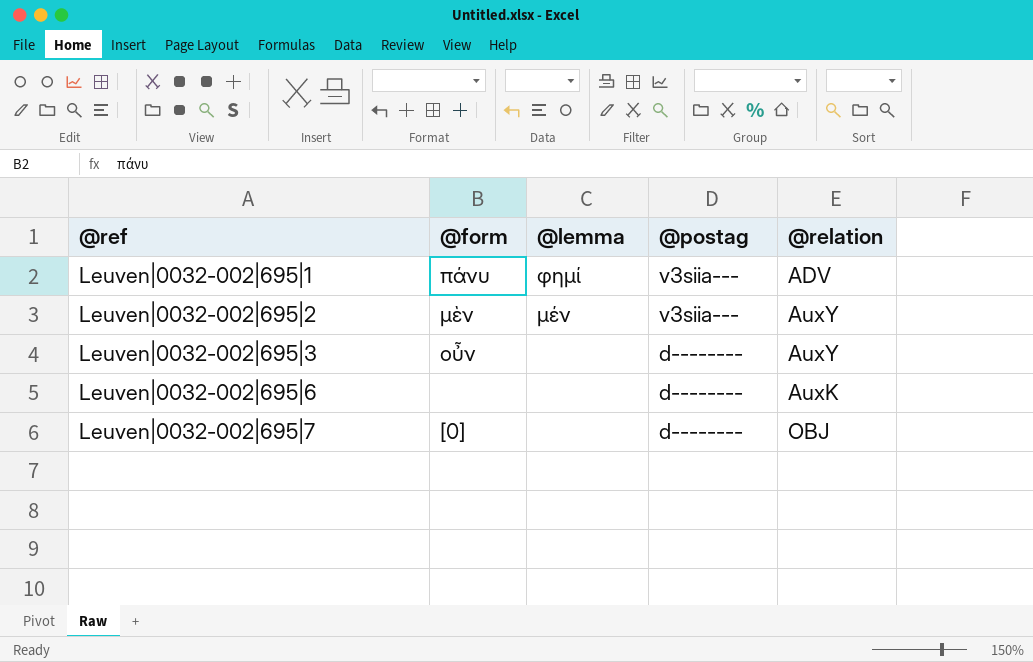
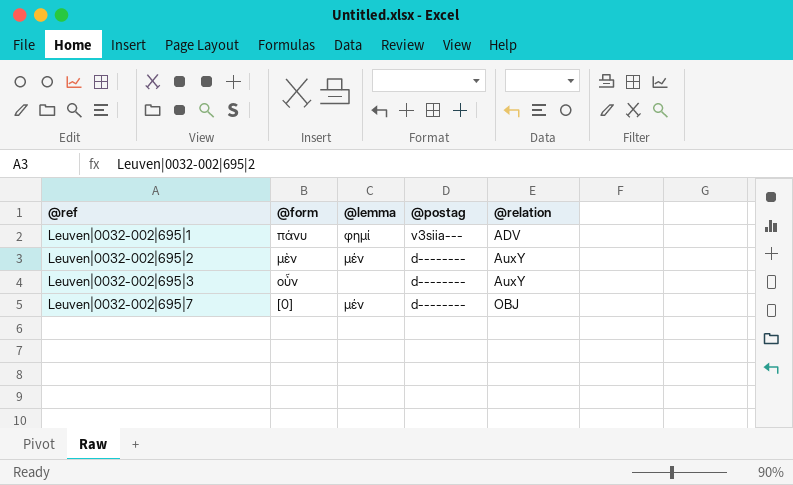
row Leuven|0032-002|695|6: none | none | d-------- | AuxK -> none
Leuven|0032-002|695|2 | @postag: v3siia--- -> d--------
Leuven|0032-002|695|7 | @lemma: none -> μέν

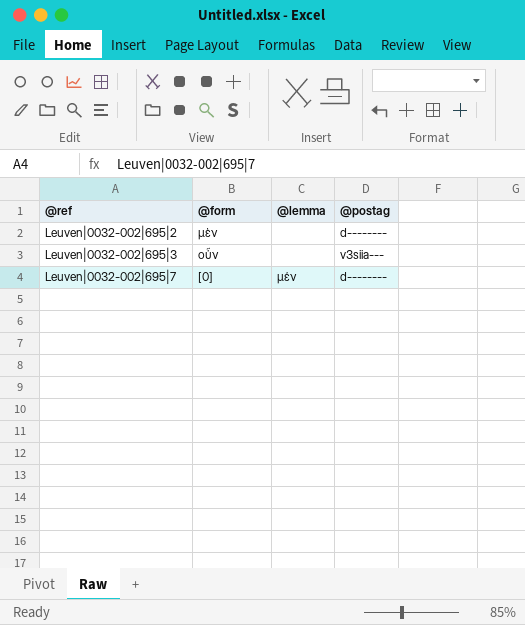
column @relation | position: 5 -> none
row Leuven|0032-002|695|1: πάνυ | φημί | v3siia--- | ADV -> none
Leuven|0032-002|695|2 | @lemma: μέν -> none
Leuven|0032-002|695|3 | @postag: d-------- -> v3siia---

